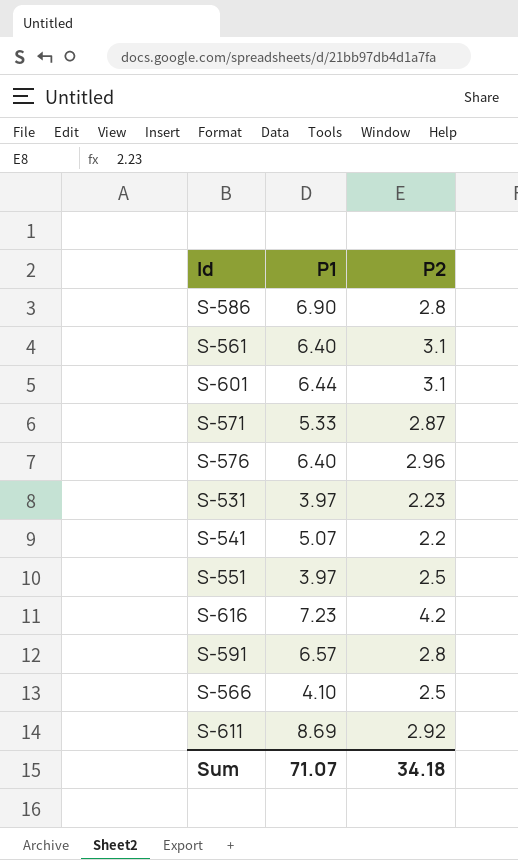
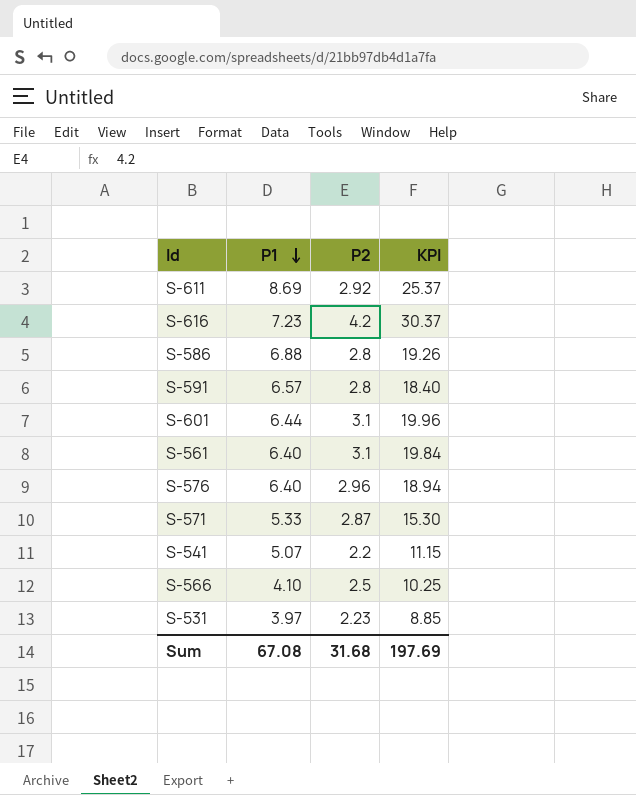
row order: none -> P1 descending
column KPI | formula: none -> [P1] * [P2]
row S-551: 3.97 | 2.5 -> none
S-586 | P1: 6.90 -> 6.88
Sum | P1: 71.07 -> 67.08
Sum | P2: 34.18 -> 31.68

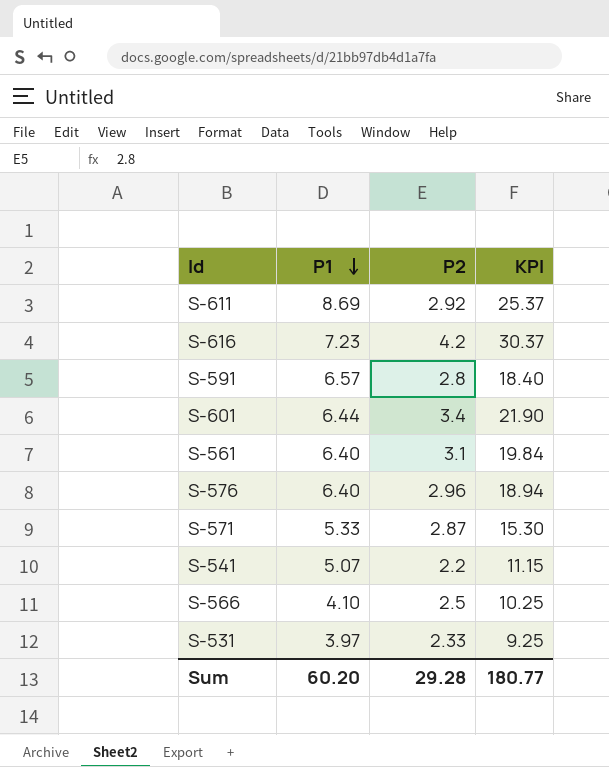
row S-586: 6.88 | 2.8 | 19.26 -> none
S-601 | P2: 3.1 -> 3.4
S-601 | KPI: 19.96 -> 21.90
S-531 | P2: 2.23 -> 2.33
S-531 | KPI: 8.85 -> 9.25
Sum | P1: 67.08 -> 60.20
Sum | P2: 31.68 -> 29.28
Sum | KPI: 197.69 -> 180.77

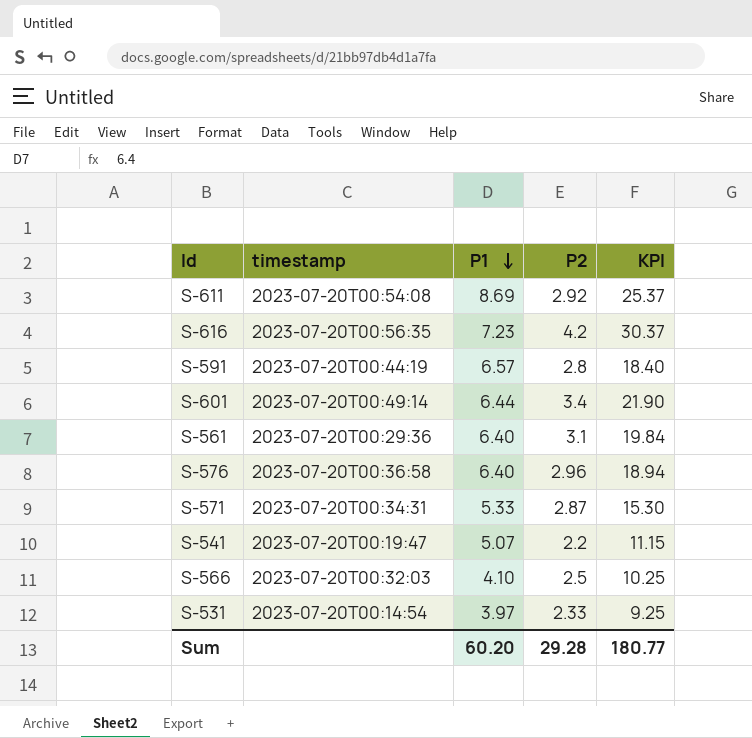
column timestamp | position: none -> 2

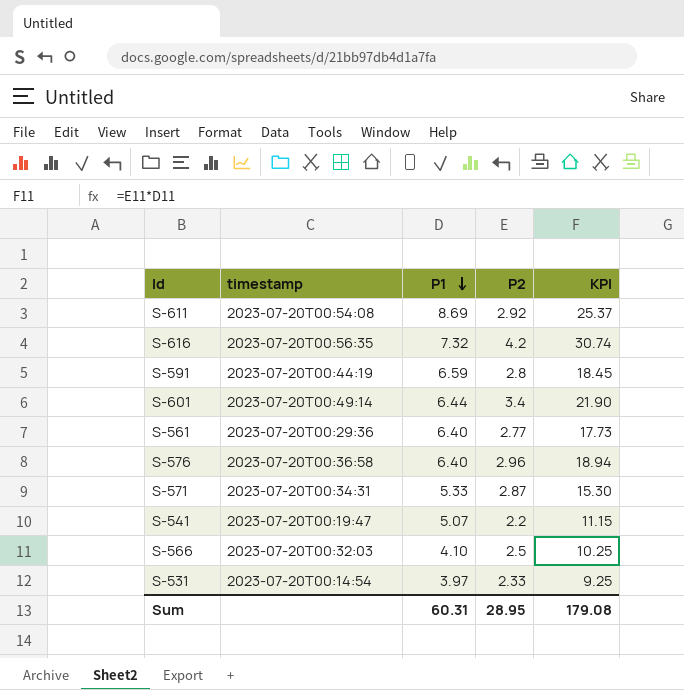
S-616 | P1: 7.23 -> 7.32
S-616 | KPI: 30.37 -> 30.74
S-591 | P1: 6.57 -> 6.59
S-591 | KPI: 18.40 -> 18.45
S-561 | P2: 3.1 -> 2.77
S-561 | KPI: 19.84 -> 17.73
Sum | P1: 60.20 -> 60.31
Sum | P2: 29.28 -> 28.95
Sum | KPI: 180.77 -> 179.08

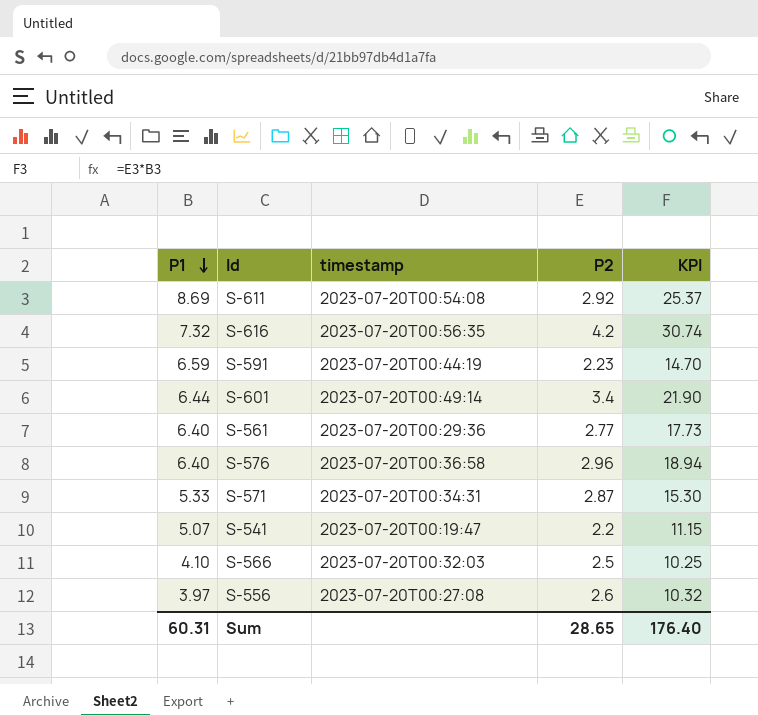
column P1 | position: 3 -> 1
row S-531: 2023-07-20T00:14:54 | 3.97 | 2.33 | 9.25 -> none
S-591 | P2: 2.8 -> 2.23
S-591 | KPI: 18.45 -> 14.70
row S-556: none -> 3.97 | 2023-07-20T00:27:08 | 2.6 | 10.32
Sum | P2: 28.95 -> 28.65
Sum | KPI: 179.08 -> 176.40

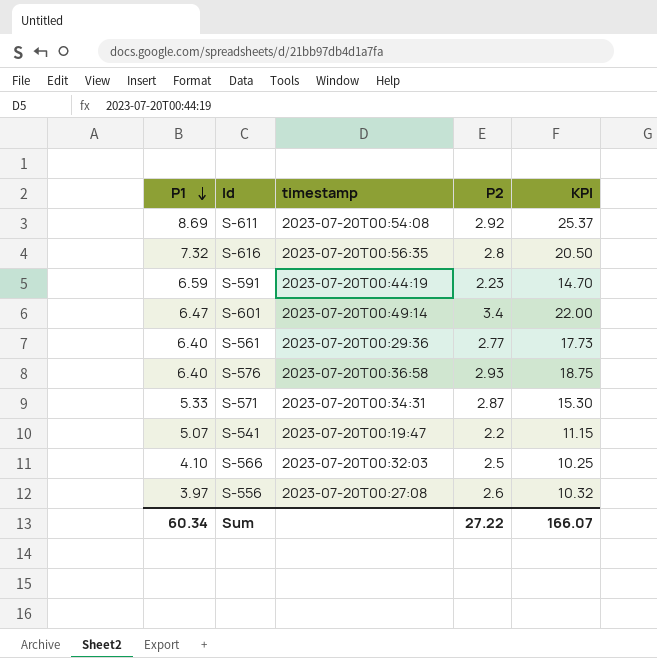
S-616 | P2: 4.2 -> 2.8
S-616 | KPI: 30.74 -> 20.50
S-601 | P1: 6.44 -> 6.47
S-601 | KPI: 21.90 -> 22.00
S-576 | P2: 2.96 -> 2.93
S-576 | KPI: 18.94 -> 18.75
Sum | P1: 60.31 -> 60.34
Sum | P2: 28.65 -> 27.22
Sum | KPI: 176.40 -> 166.07

